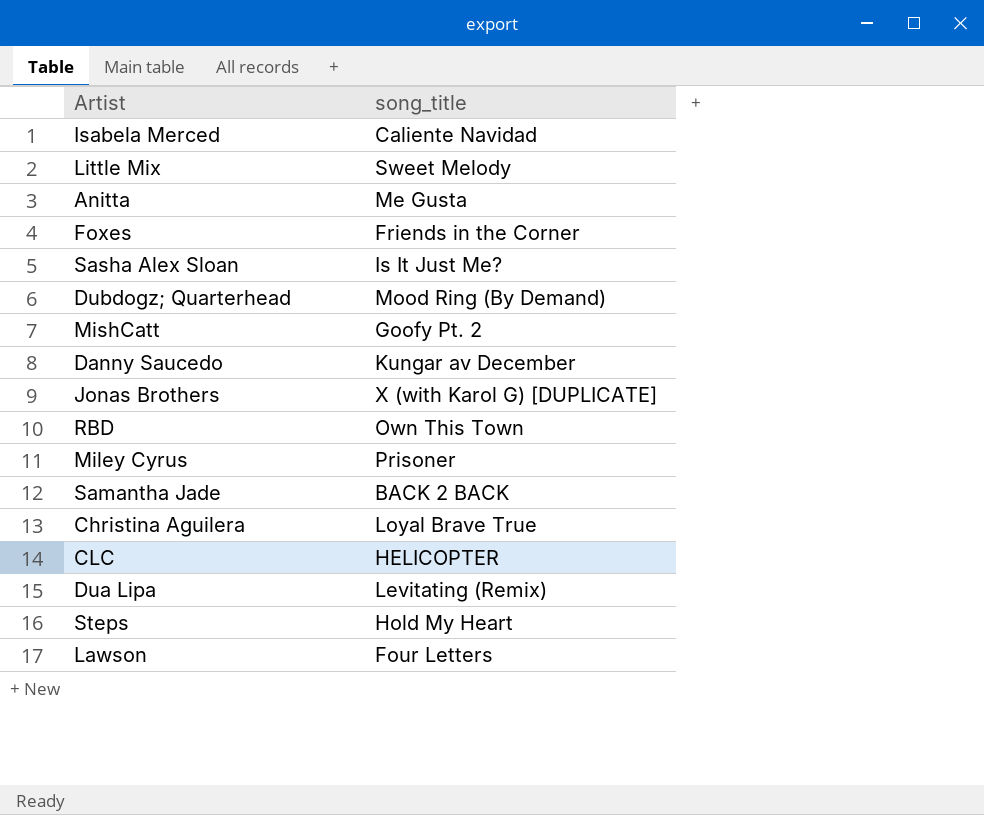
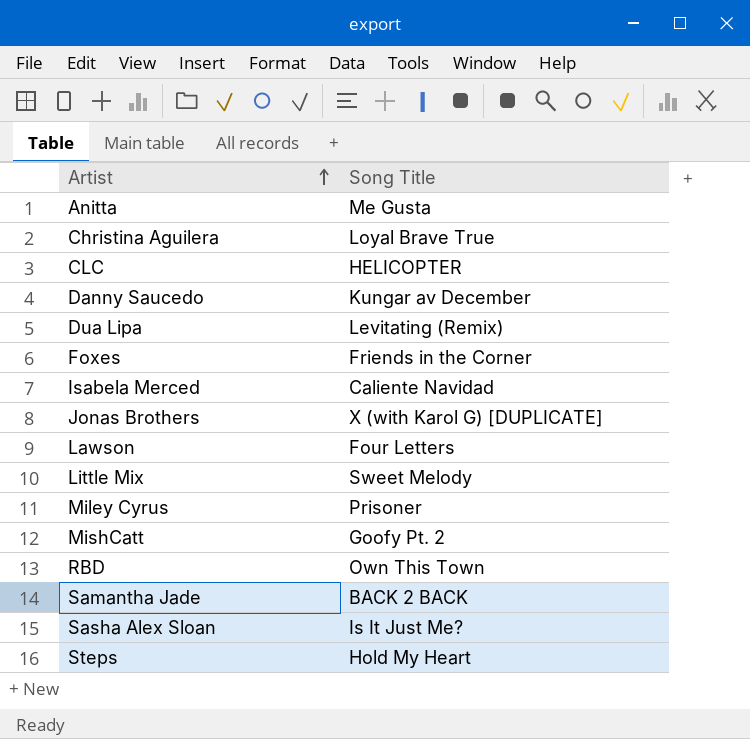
row order: none -> Artist ascending
column name: song_title -> Song Title
row Dubdogz; Quarterhead: Mood Ring (By Demand) -> none

